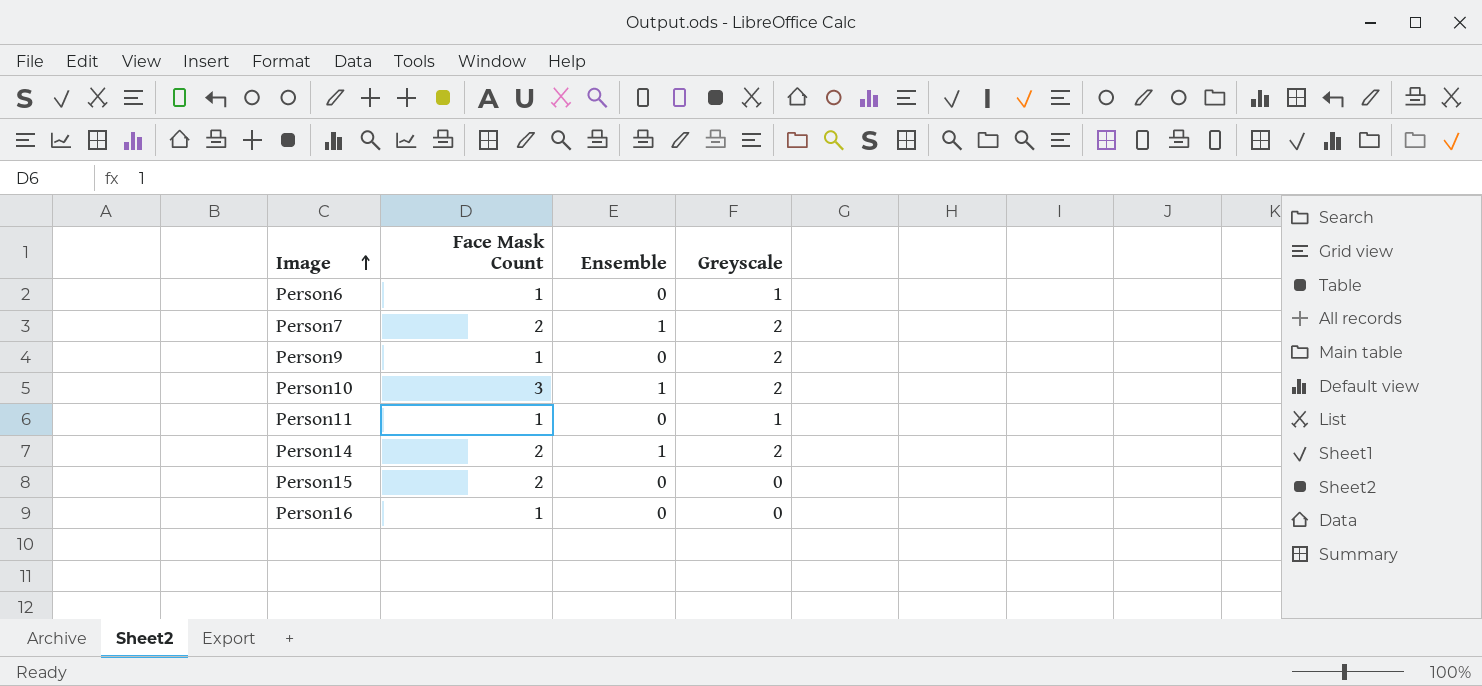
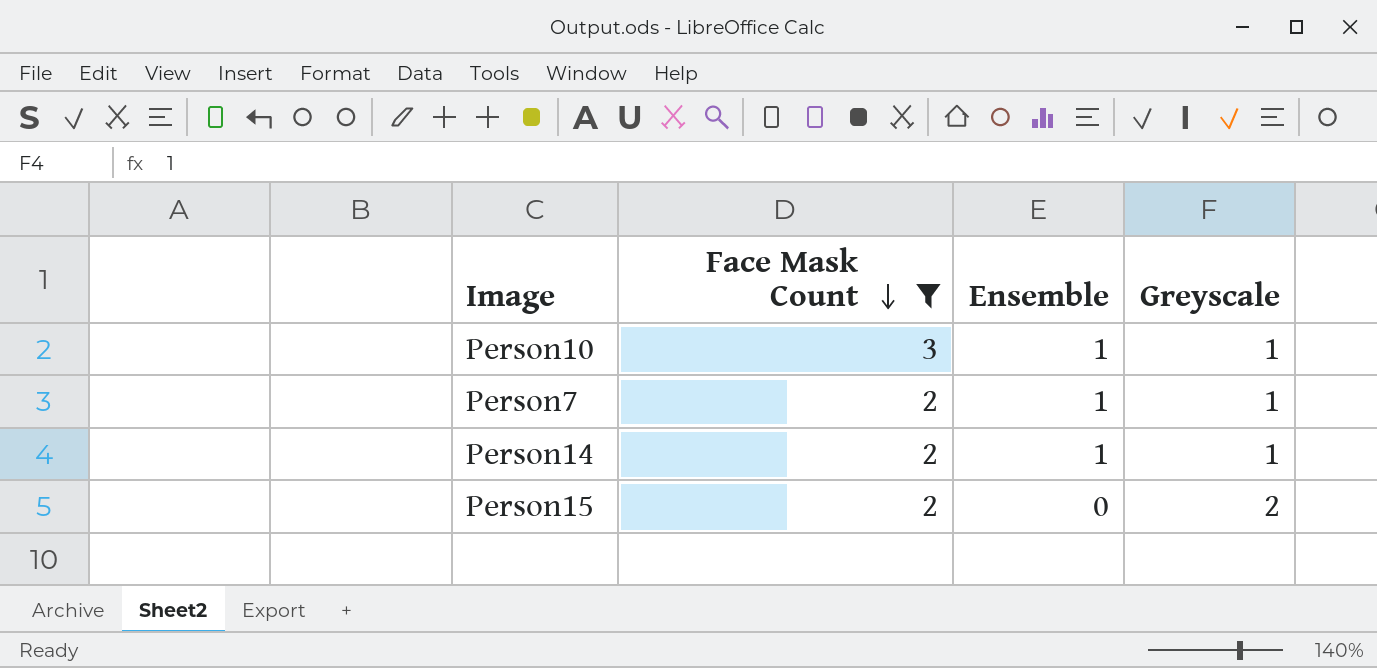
filter: none -> Face Mask Count != 1
row order: Image ascending -> Face Mask Count descending
Person10 | Greyscale: 2 -> 1
Person7 | Greyscale: 2 -> 1
Person14 | Greyscale: 2 -> 1
Person15 | Greyscale: 0 -> 2

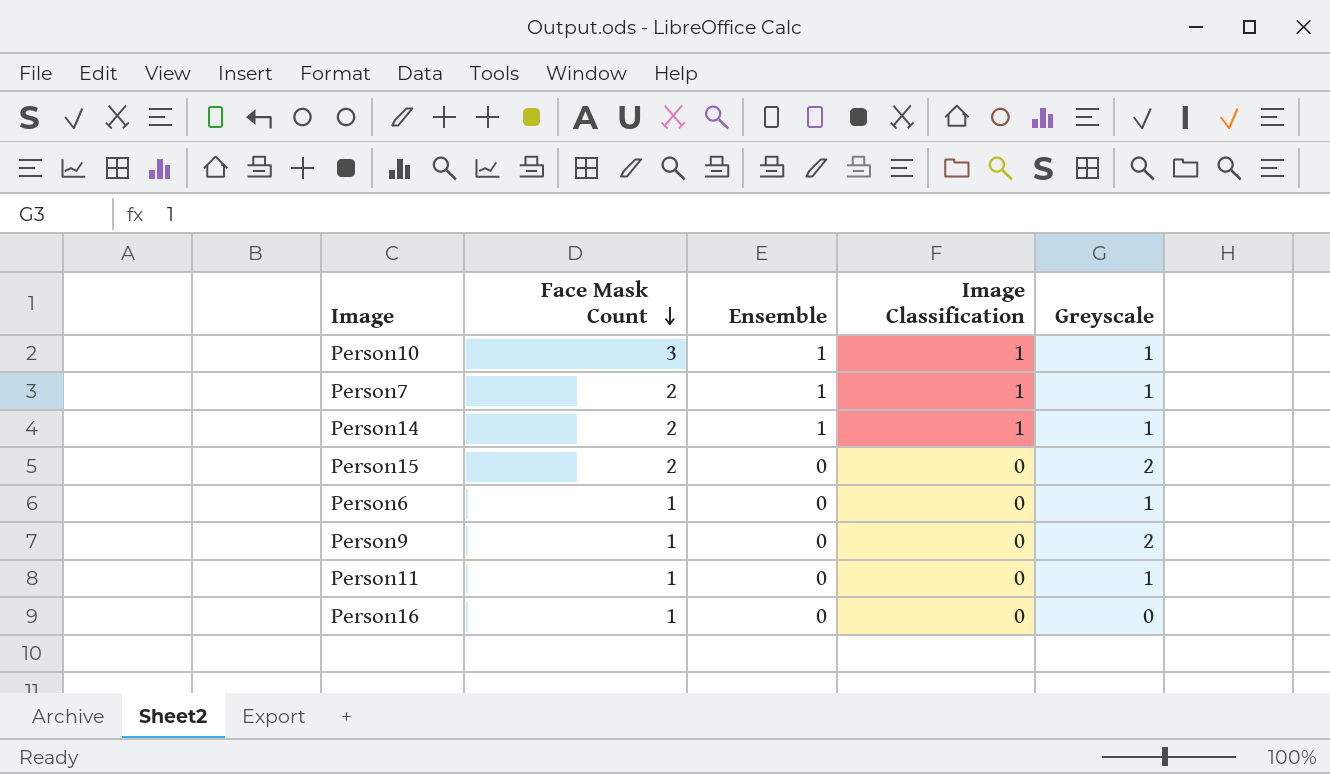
filter: Face Mask Count != 1 -> none
column Image Classification | position: none -> 4

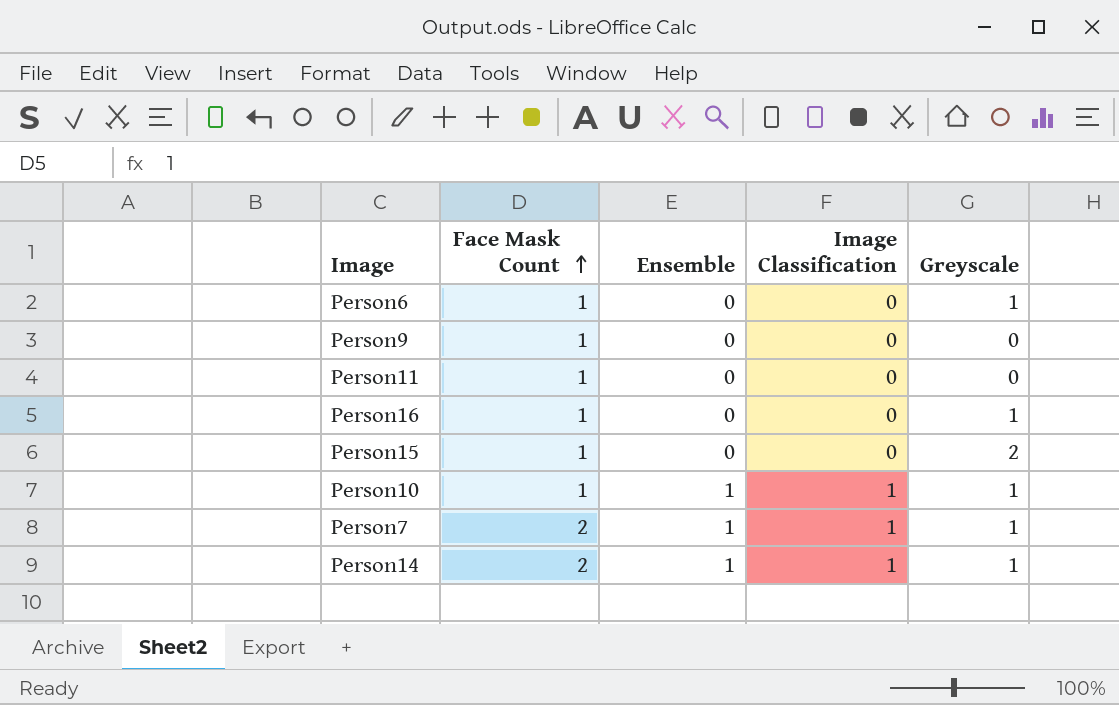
row order: Face Mask Count descending -> Face Mask Count ascending
Person9 | Greyscale: 2 -> 0
Person11 | Greyscale: 1 -> 0
Person16 | Greyscale: 0 -> 1
Person15 | Face Mask Count: 2 -> 1
Person10 | Face Mask Count: 3 -> 1

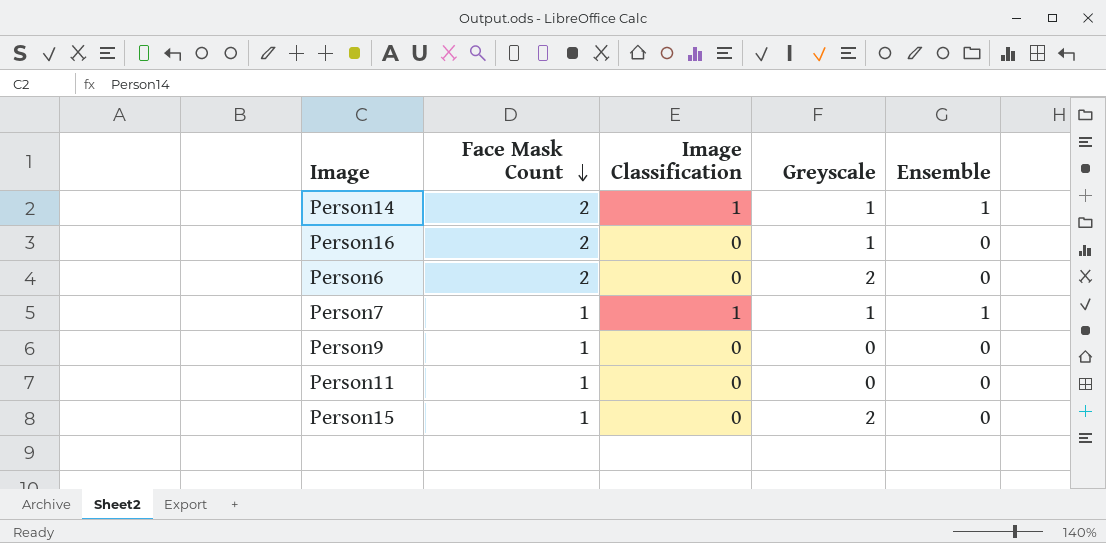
row order: Face Mask Count ascending -> Face Mask Count descending
column Ensemble | position: 3 -> 5
row Person10: 1 | 1 | 1 | 1 -> none
Person16 | Face Mask Count: 1 -> 2
Person6 | Face Mask Count: 1 -> 2
Person6 | Greyscale: 1 -> 2
Person7 | Face Mask Count: 2 -> 1

